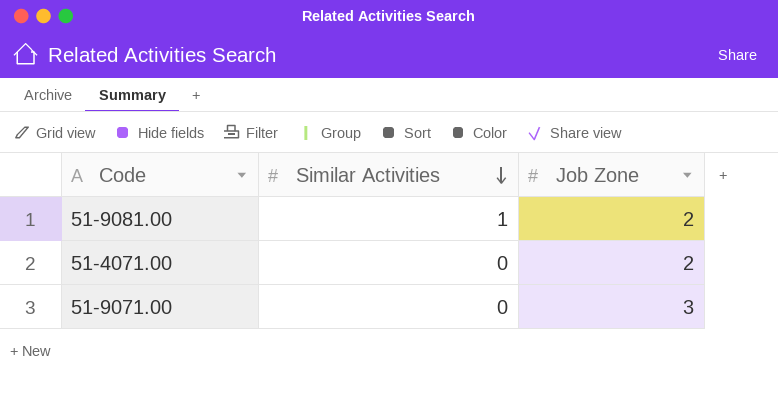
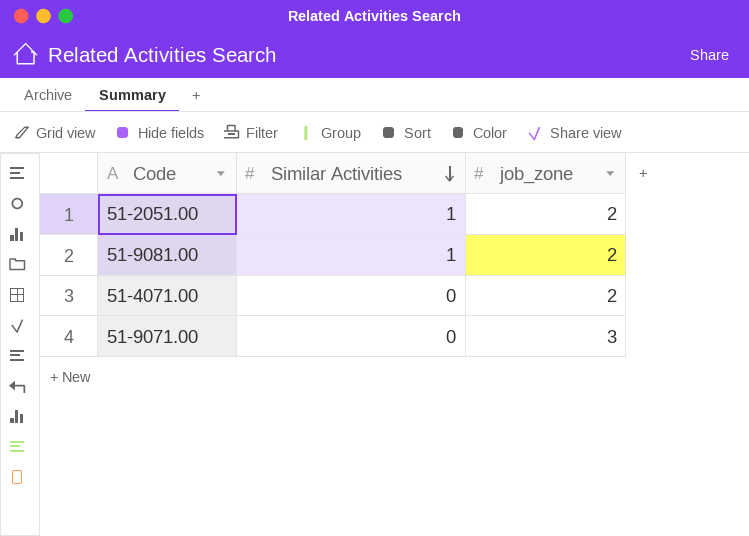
column name: Job Zone -> job_zone
row 51-2051.00: none -> 1 | 2

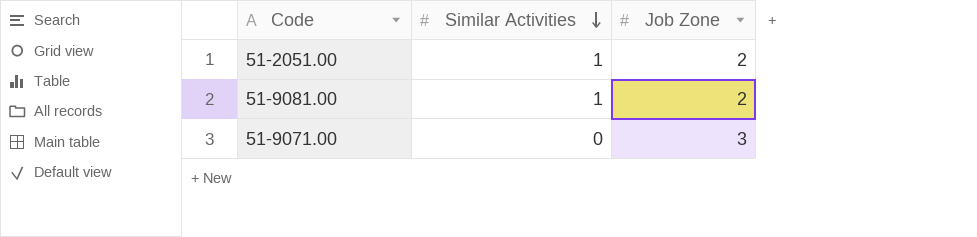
column name: job_zone -> Job Zone
row 51-4071.00: 0 | 2 -> none

